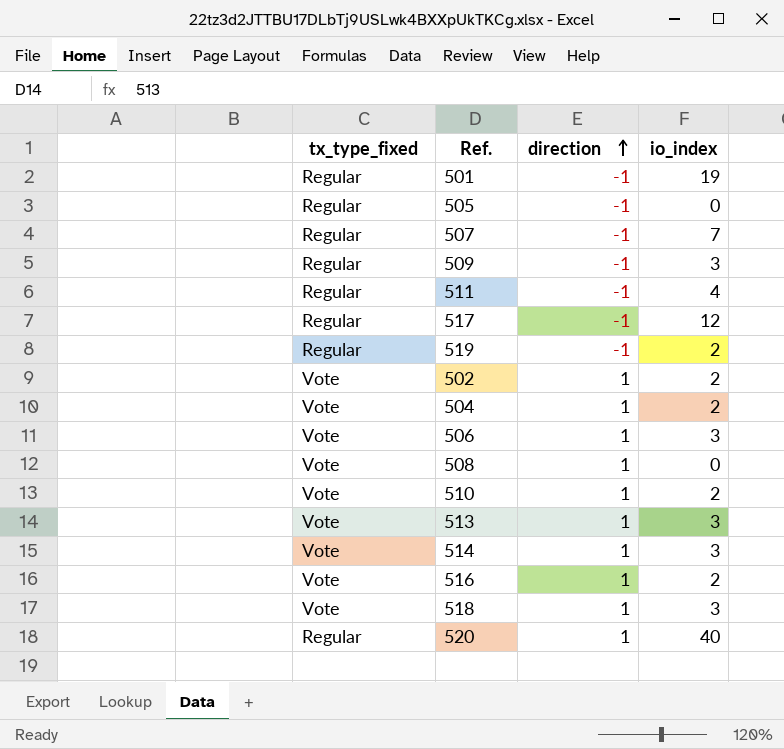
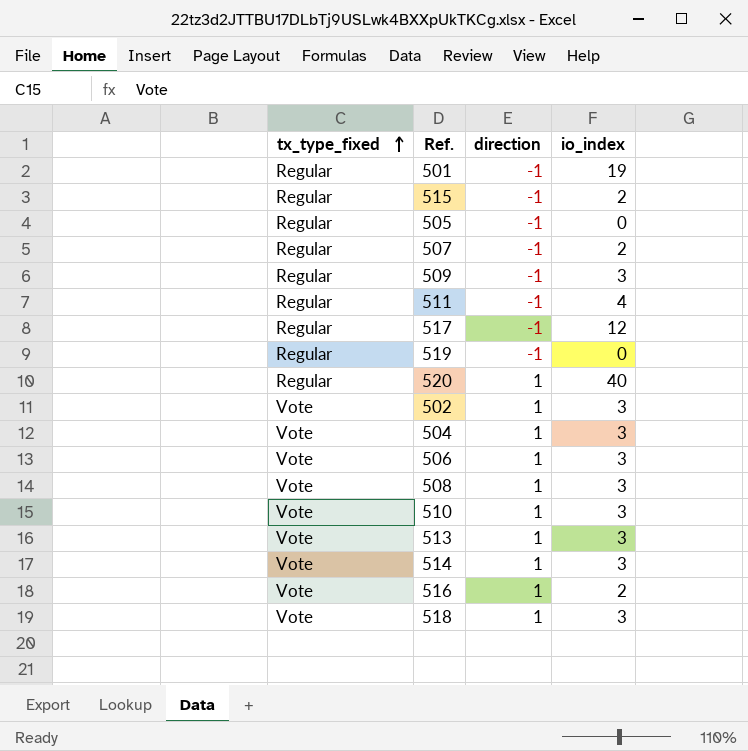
row order: direction ascending -> tx_type_fixed ascending
row 515: none -> Regular | -1 | 2
507 | io_index: 7 -> 2
519 | io_index: 2 -> 0
502 | io_index: 2 -> 3
504 | io_index: 2 -> 3
508 | io_index: 0 -> 3
510 | io_index: 2 -> 3

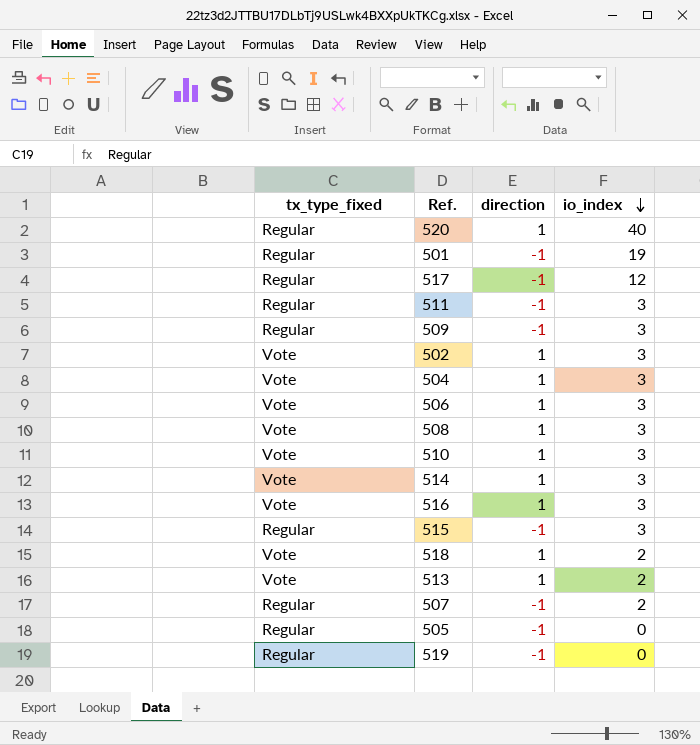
row order: tx_type_fixed ascending -> io_index descending
511 | io_index: 4 -> 3
516 | io_index: 2 -> 3
515 | io_index: 2 -> 3
518 | io_index: 3 -> 2
513 | io_index: 3 -> 2

